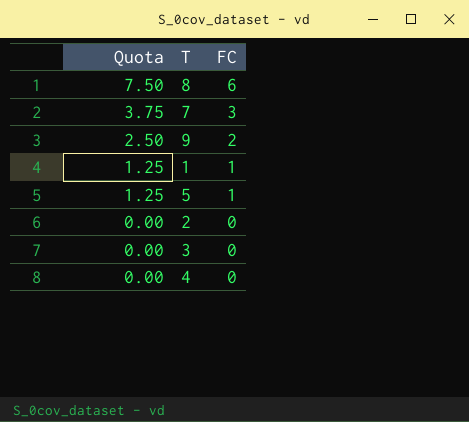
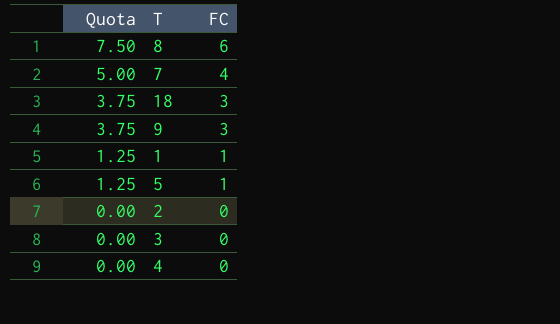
7 | Quota: 3.75 -> 5.00
7 | FC: 3 -> 4
row 18: none -> 3.75 | 3
9 | Quota: 2.50 -> 3.75
9 | FC: 2 -> 3

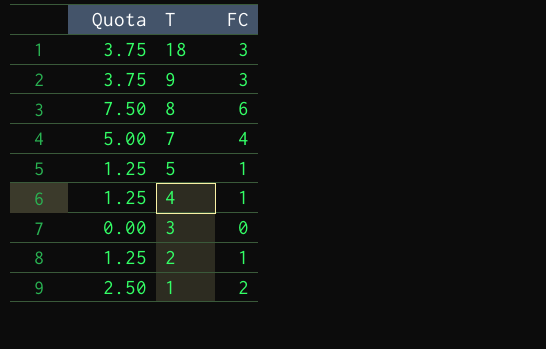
row order: Quota descending -> T descending
4 | Quota: 0.00 -> 1.25
4 | FC: 0 -> 1
2 | Quota: 0.00 -> 1.25
2 | FC: 0 -> 1
1 | Quota: 1.25 -> 2.50
1 | FC: 1 -> 2

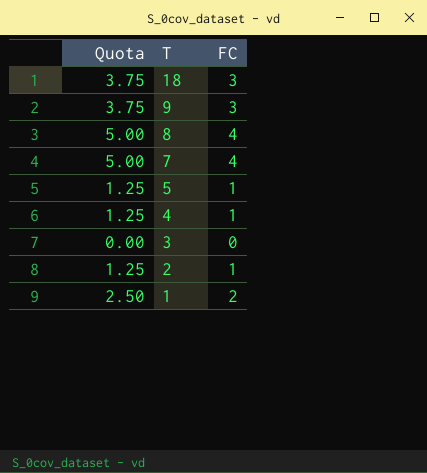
8 | Quota: 7.50 -> 5.00
8 | FC: 6 -> 4

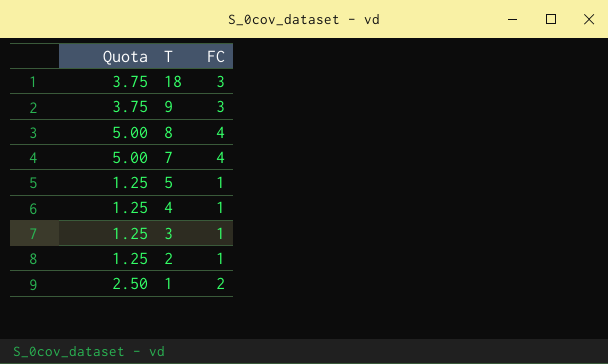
3 | Quota: 0.00 -> 1.25
3 | FC: 0 -> 1

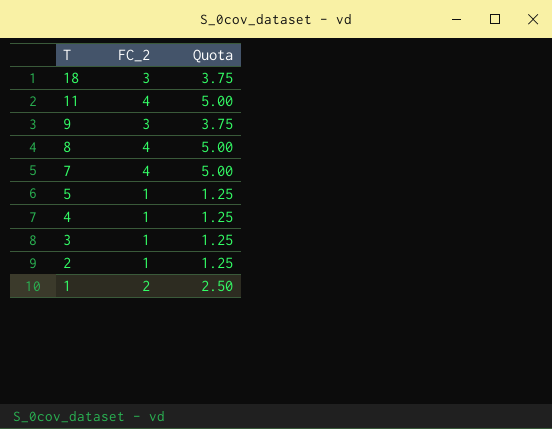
column name: FC -> FC_2
column Quota | position: 1 -> 3
row 11: none -> 4 | 5.00

